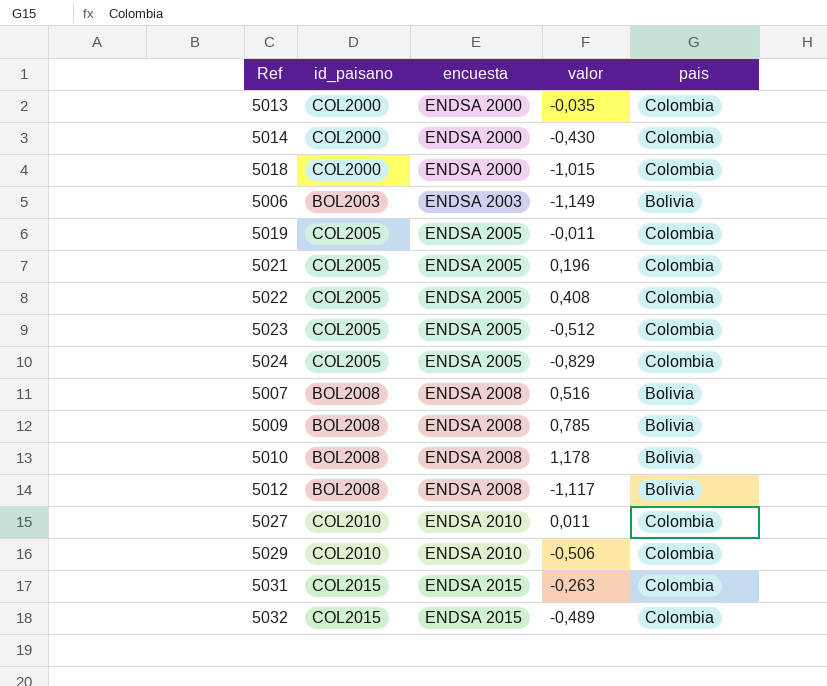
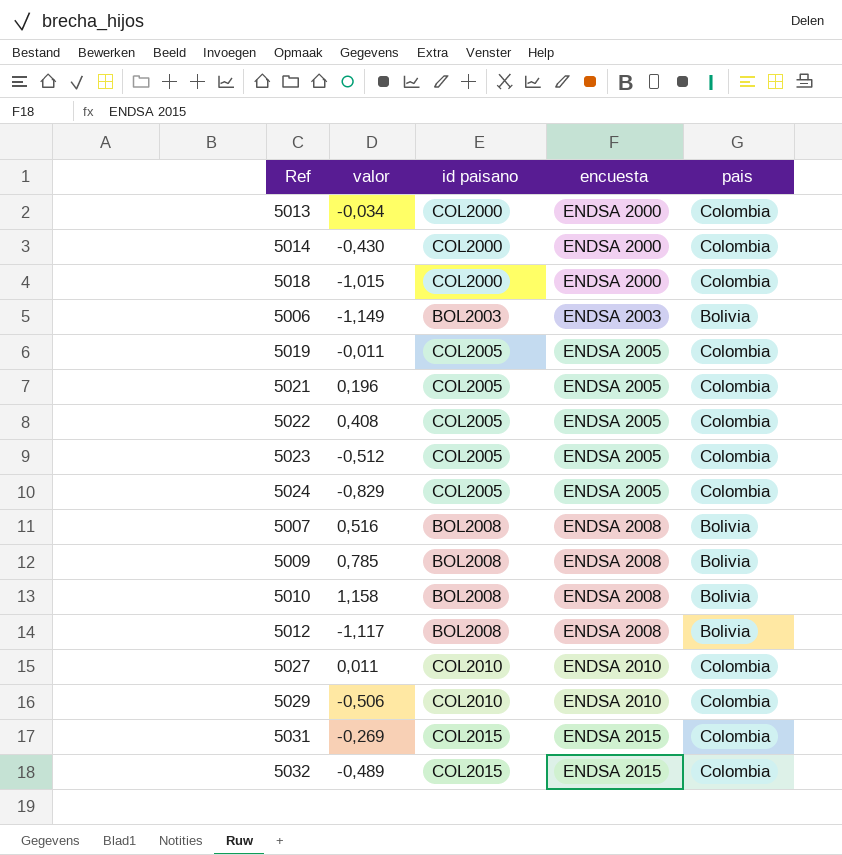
column valor | position: 4 -> 2
column name: id_paisano -> id paisano
5013 | valor: -0,035 -> -0,034
5010 | valor: 1,178 -> 1,158
5031 | valor: -0,263 -> -0,269

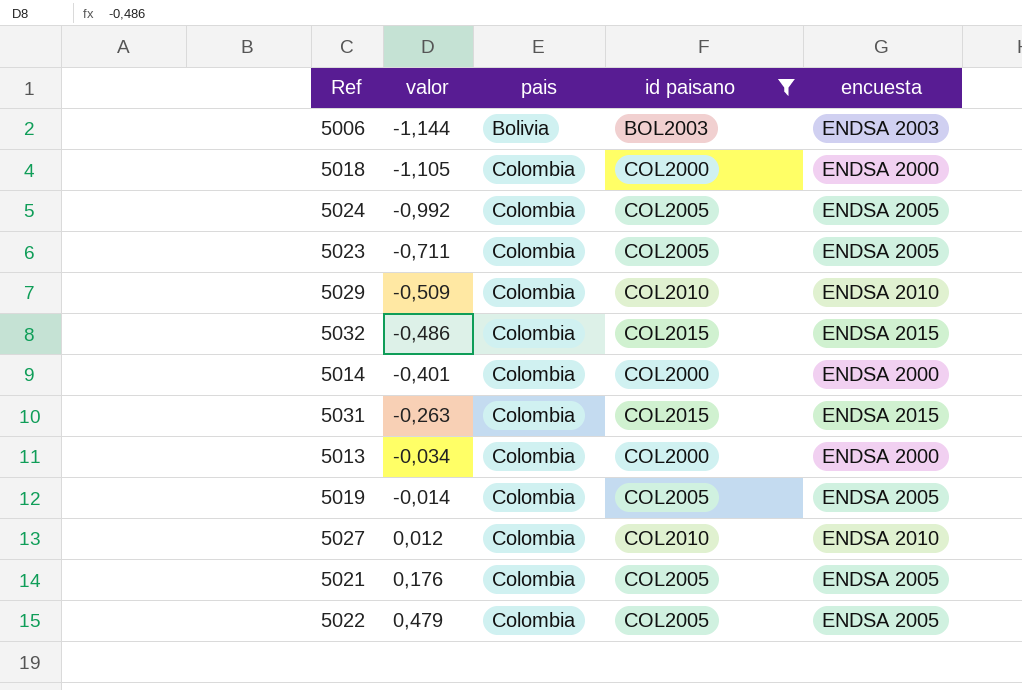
filter: none -> id paisano != BOL2008
row order: encuesta ascending -> valor ascending
column pais | position: 5 -> 3
5006 | valor: -1,149 -> -1,144
5018 | valor: -1,015 -> -1,105
5024 | valor: -0,829 -> -0,992
5023 | valor: -0,512 -> -0,711
5029 | valor: -0,506 -> -0,509
5032 | valor: -0,489 -> -0,486
5014 | valor: -0,430 -> -0,401
5031 | valor: -0,269 -> -0,263
5019 | valor: -0,011 -> -0,014
5027 | valor: 0,011 -> 0,012
5021 | valor: 0,196 -> 0,176
5022 | valor: 0,408 -> 0,479

